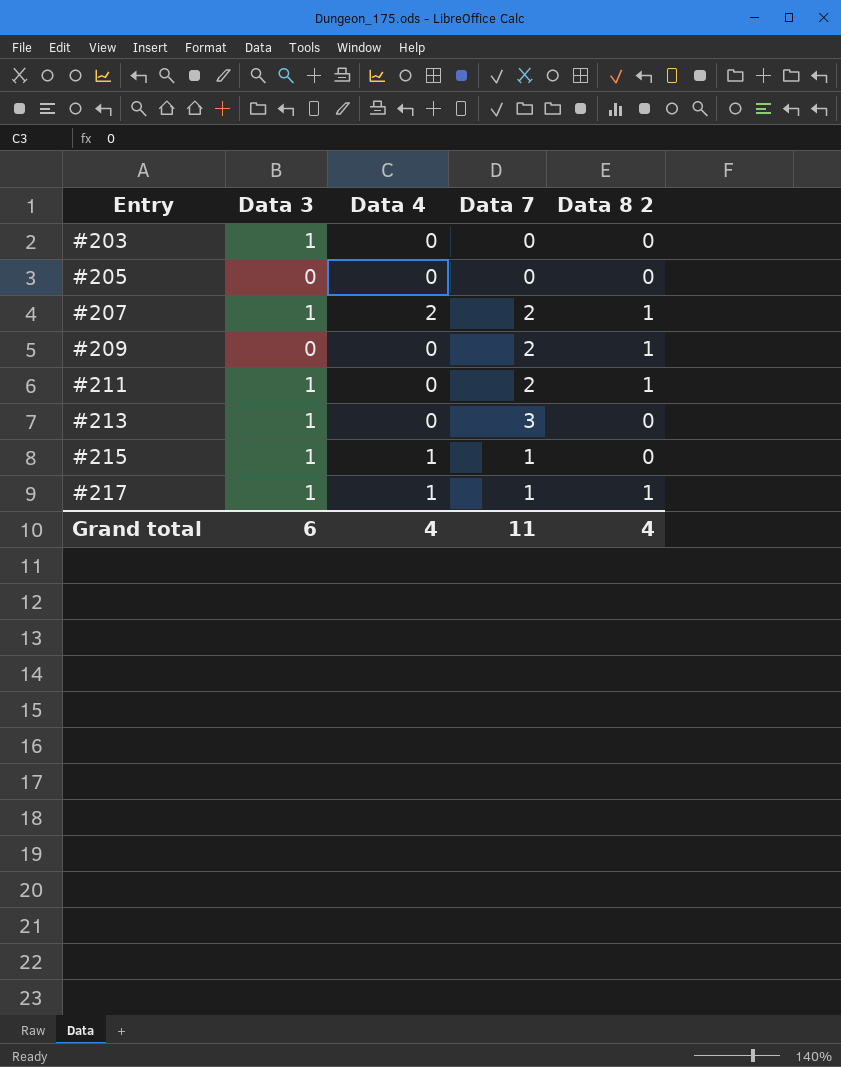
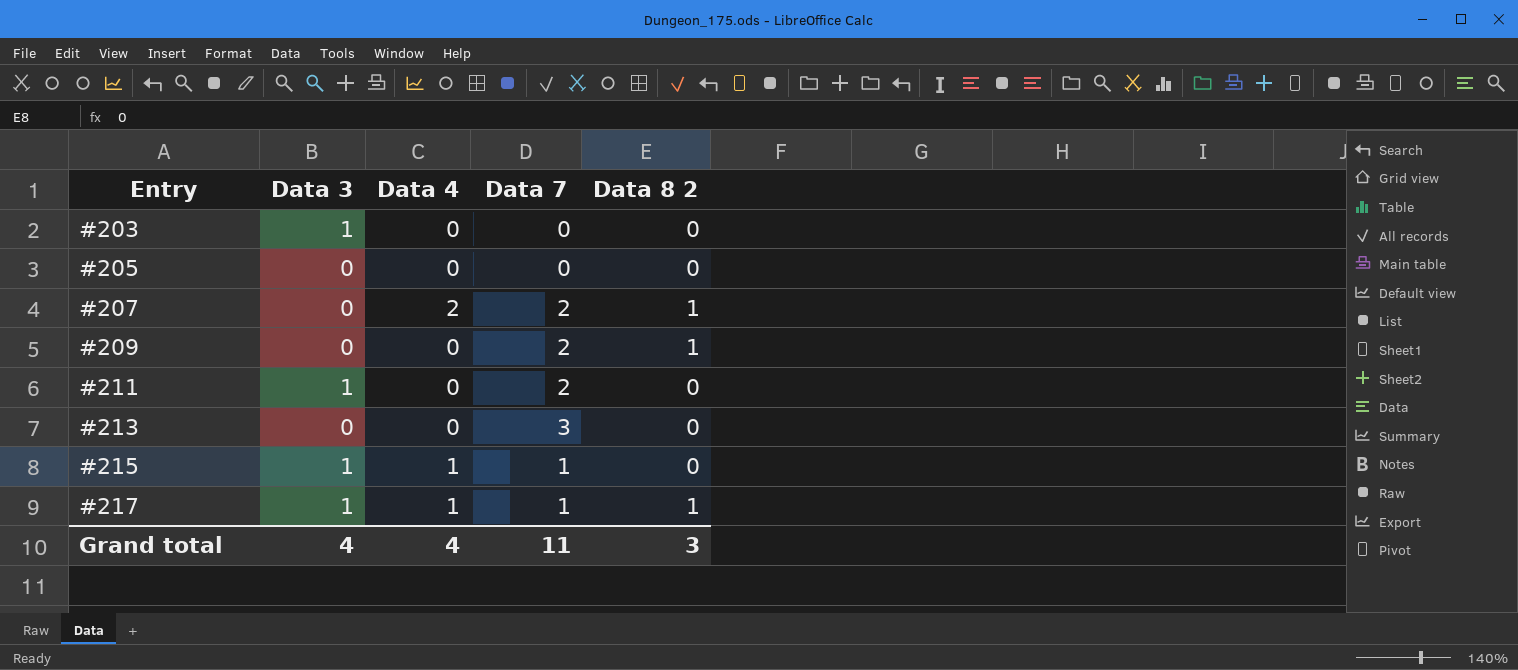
#207 | Data 3: 1 -> 0
#211 | Data 8 2: 1 -> 0
#213 | Data 3: 1 -> 0
Grand total | Data 3: 6 -> 4
Grand total | Data 8 2: 4 -> 3

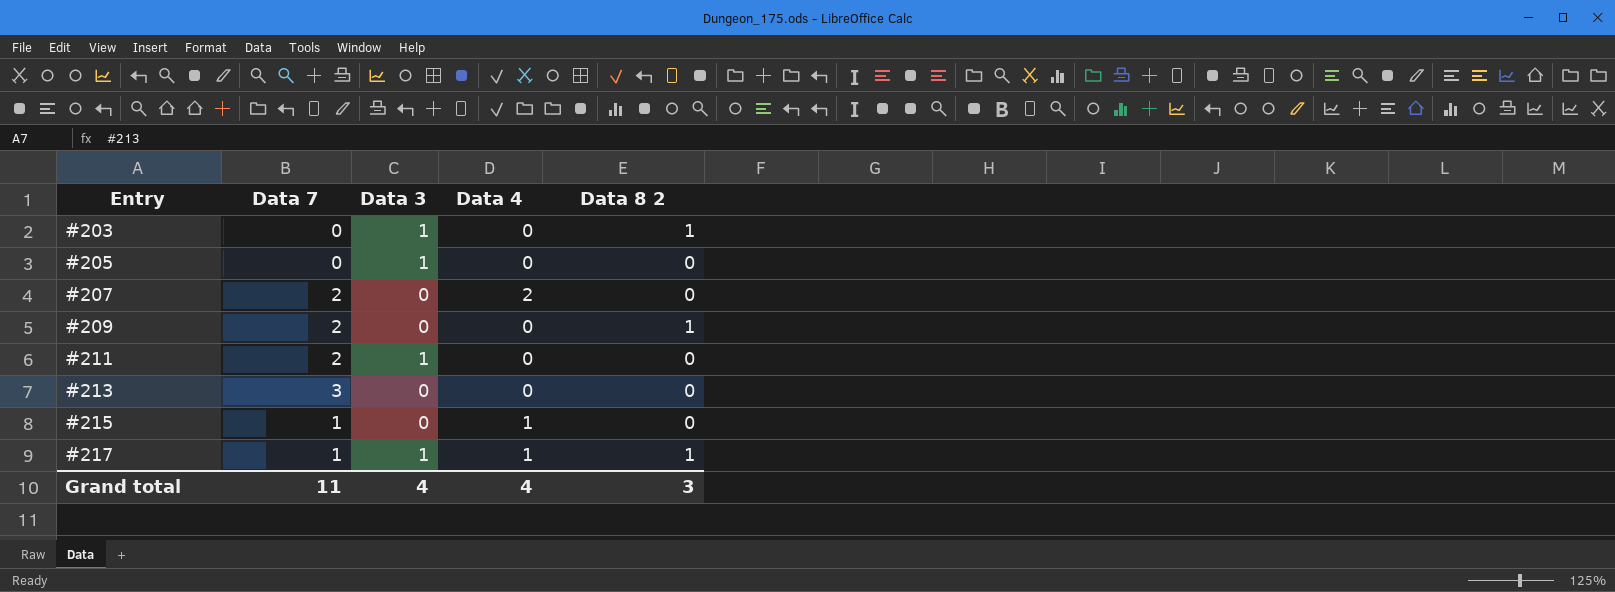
column Data 7 | position: 4 -> 2
#203 | Data 8 2: 0 -> 1
#205 | Data 3: 0 -> 1
#207 | Data 8 2: 1 -> 0
#215 | Data 3: 1 -> 0

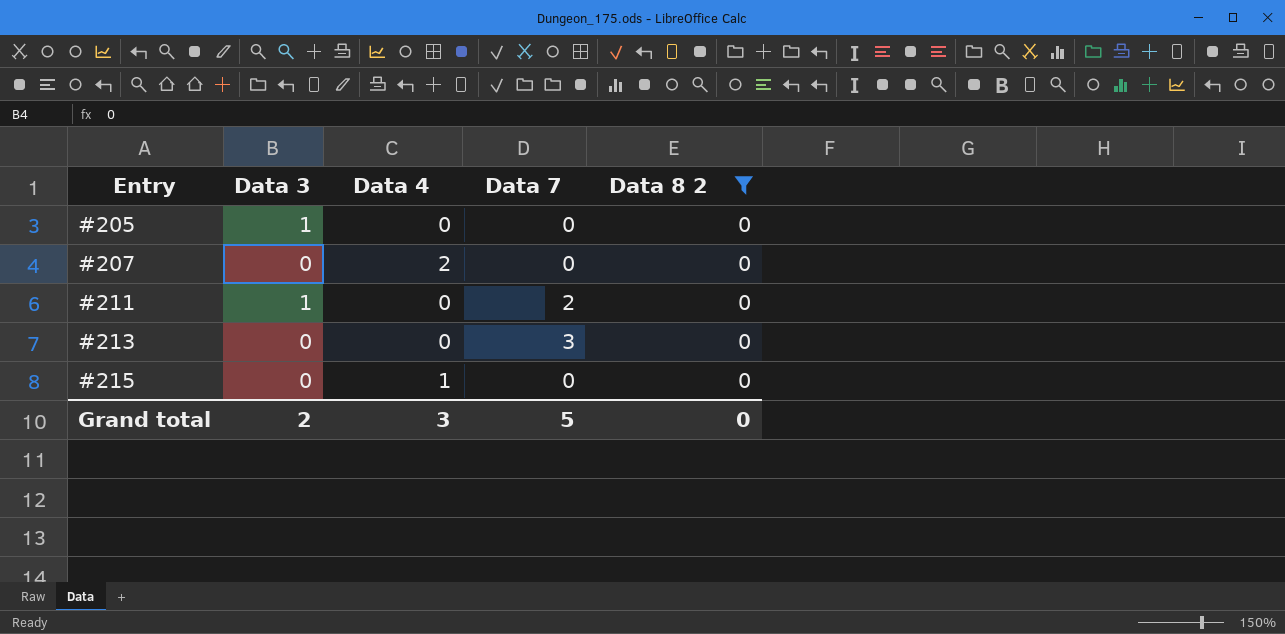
filter: none -> Data 8 2 = 0
column Data 7 | position: 2 -> 4
#207 | Data 7: 2 -> 0
#215 | Data 7: 1 -> 0
Grand total | Data 3: 4 -> 2
Grand total | Data 4: 4 -> 3
Grand total | Data 7: 11 -> 5
Grand total | Data 8 2: 3 -> 0

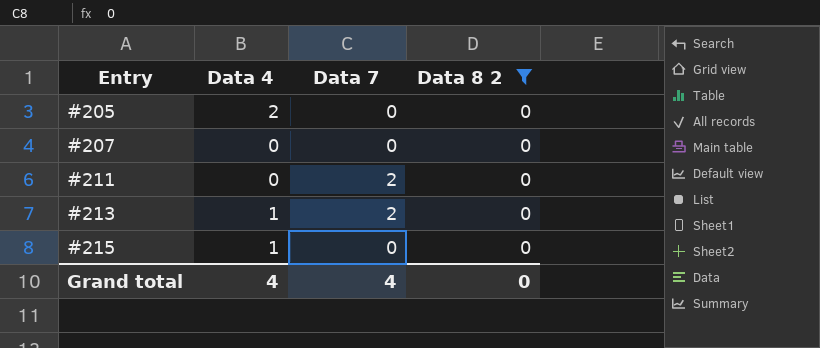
column Data 3 | position: 2 -> none
#205 | Data 4: 0 -> 2
#207 | Data 4: 2 -> 0
#213 | Data 4: 0 -> 1
#213 | Data 7: 3 -> 2
Grand total | Data 4: 3 -> 4
Grand total | Data 7: 5 -> 4

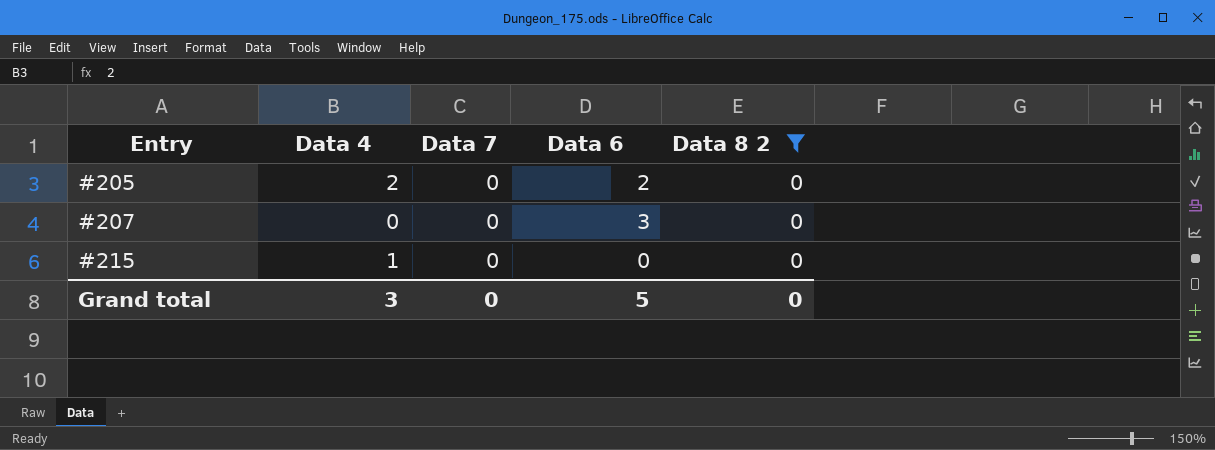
column Data 6 | position: none -> 4
row #211: 0 | 2 | 0 -> none
row #213: 1 | 2 | 0 -> none
Grand total | Data 4: 4 -> 3
Grand total | Data 7: 4 -> 0

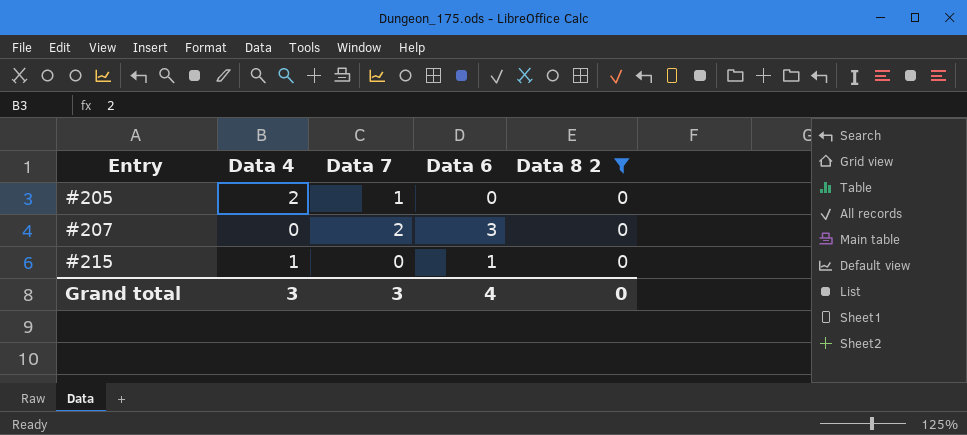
#205 | Data 7: 0 -> 1
#205 | Data 6: 2 -> 0
#207 | Data 7: 0 -> 2
#215 | Data 6: 0 -> 1
Grand total | Data 7: 0 -> 3
Grand total | Data 6: 5 -> 4

